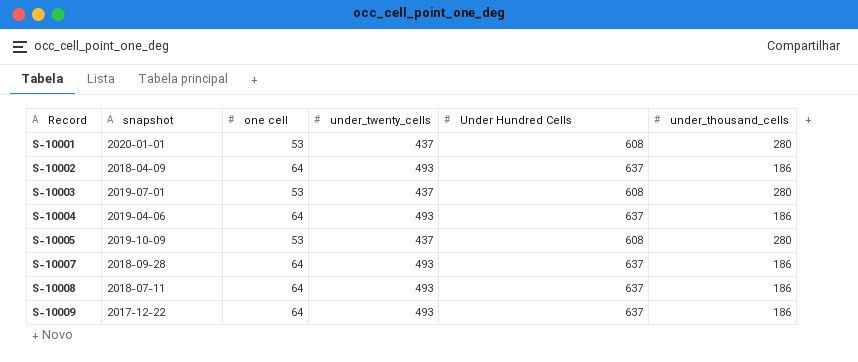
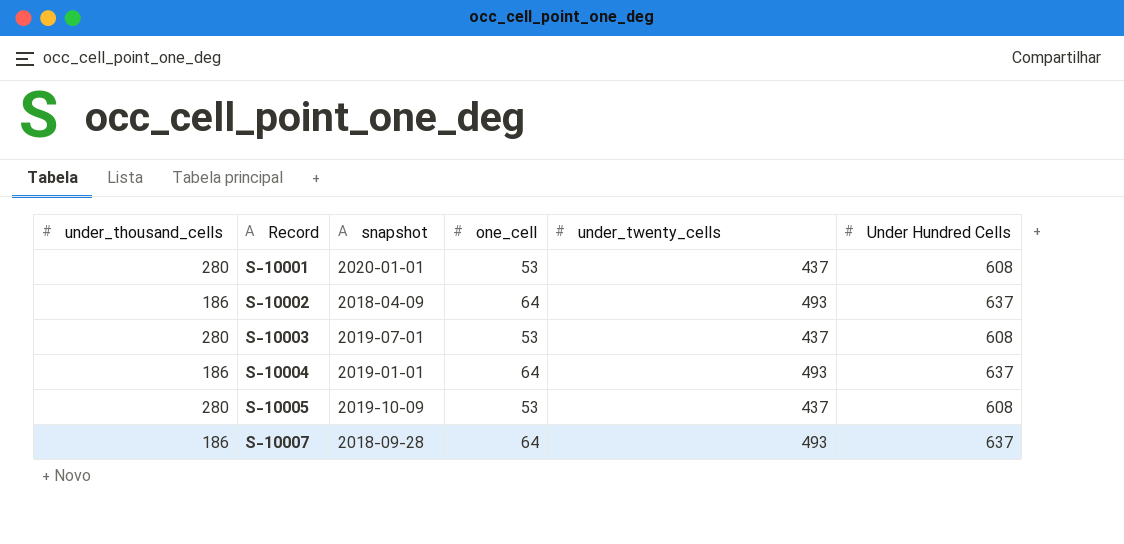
column under_thousand_cells | position: 6 -> 1
column name: one cell -> one_cell
row S-10008: 2018-07-11 | 64 | 493 | 637 | 186 -> none
row S-10009: 2017-12-22 | 64 | 493 | 637 | 186 -> none
S-10004 | snapshot: 2019-04-06 -> 2019-01-01

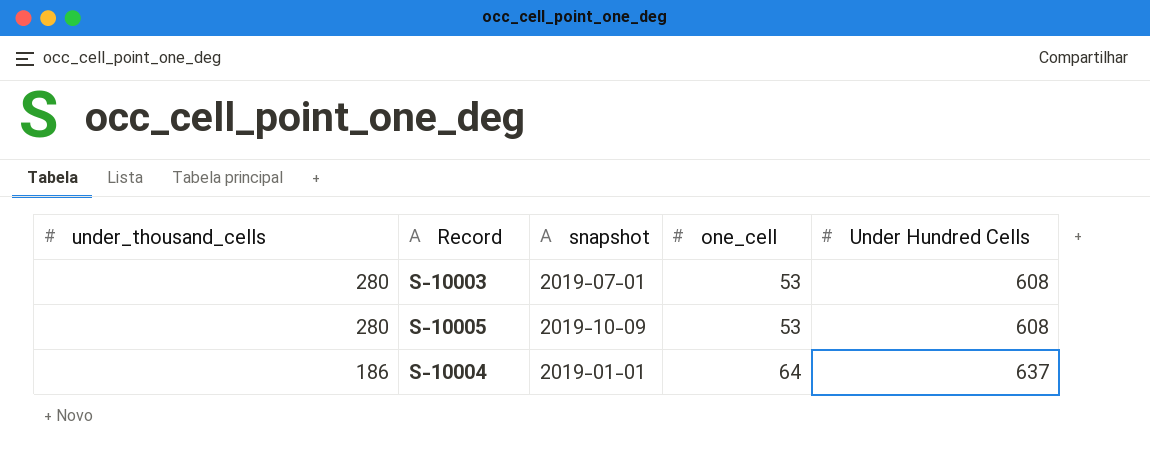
row order: Record ascending -> under_thousand_cells descending
column under_twenty_cells | position: 5 -> none
row S-10001: 280 | 2020-01-01 | 53 | 437 | 608 -> none
row S-10002: 186 | 2018-04-09 | 64 | 493 | 637 -> none
row S-10007: 186 | 2018-09-28 | 64 | 493 | 637 -> none

